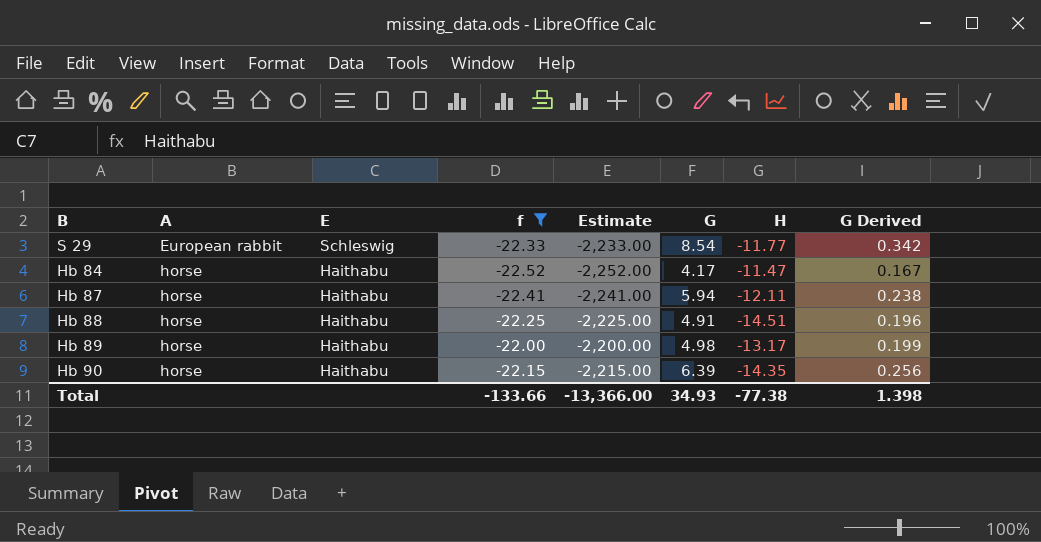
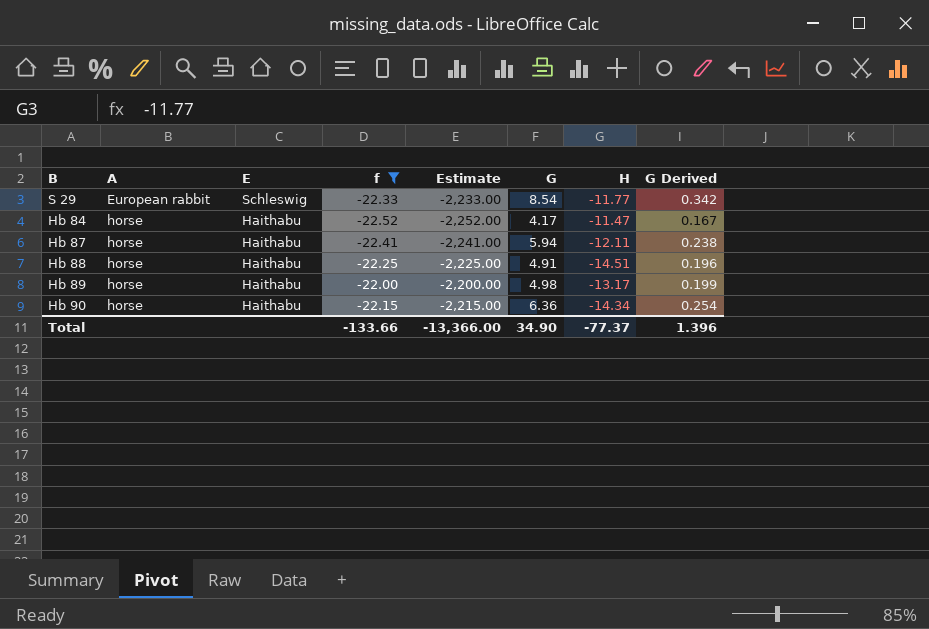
Hb 90 | G: 6.39 -> 6.36
Hb 90 | H: -14.35 -> -14.34
Hb 90 | G Derived: 0.256 -> 0.254
Total | G: 34.93 -> 34.90
Total | H: -77.38 -> -77.37
Total | G Derived: 1.398 -> 1.396

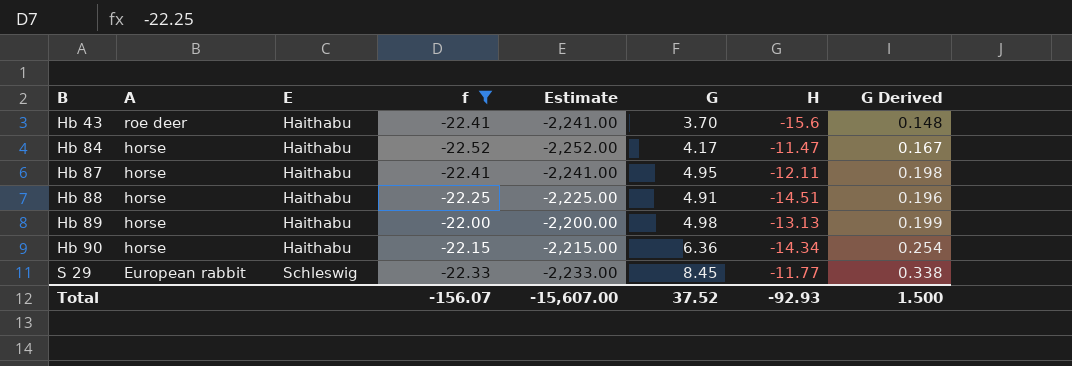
row order: A ascending -> B ascending
row Hb 43: none -> roe deer | Haithabu | -22.41 | -2,241.00 | 3.70 | -15.6 | 0.148
Hb 87 | G: 5.94 -> 4.95
Hb 87 | G Derived: 0.238 -> 0.198
Hb 89 | H: -13.17 -> -13.13
S 29 | G: 8.54 -> 8.45
S 29 | G Derived: 0.342 -> 0.338
Total | f: -133.66 -> -156.07
Total | Estimate: -13,366.00 -> -15,607.00
Total | G: 34.90 -> 37.52
Total | H: -77.37 -> -92.93
Total | G Derived: 1.396 -> 1.500

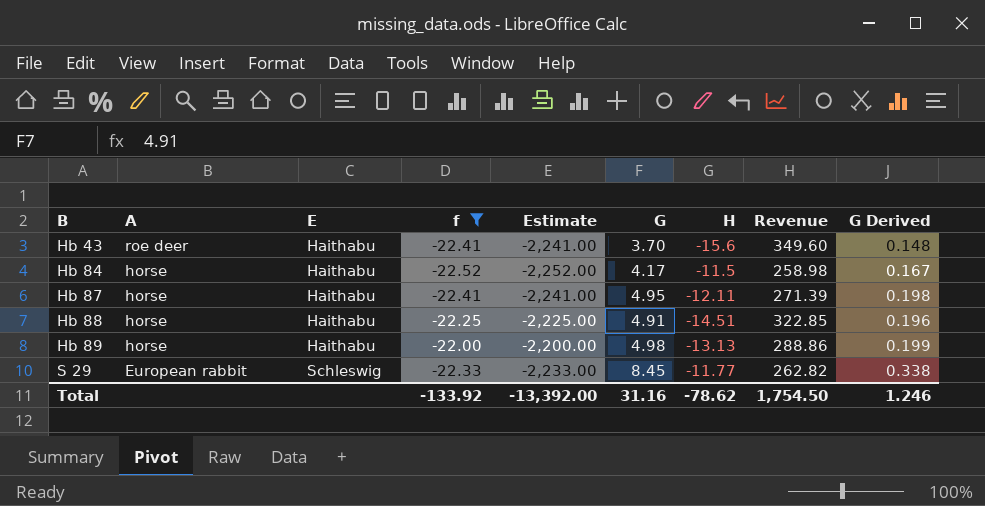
column Revenue | formula: none -> [f] * [H]
row Hb 90: horse | Haithabu | -22.15 | -2,215.00 | 6.36 | -14.34 | 0.254 -> none
Hb 84 | H: -11.47 -> -11.5
Total | f: -156.07 -> -133.92
Total | Estimate: -15,607.00 -> -13,392.00
Total | G: 37.52 -> 31.16
Total | H: -92.93 -> -78.62
Total | G Derived: 1.500 -> 1.246

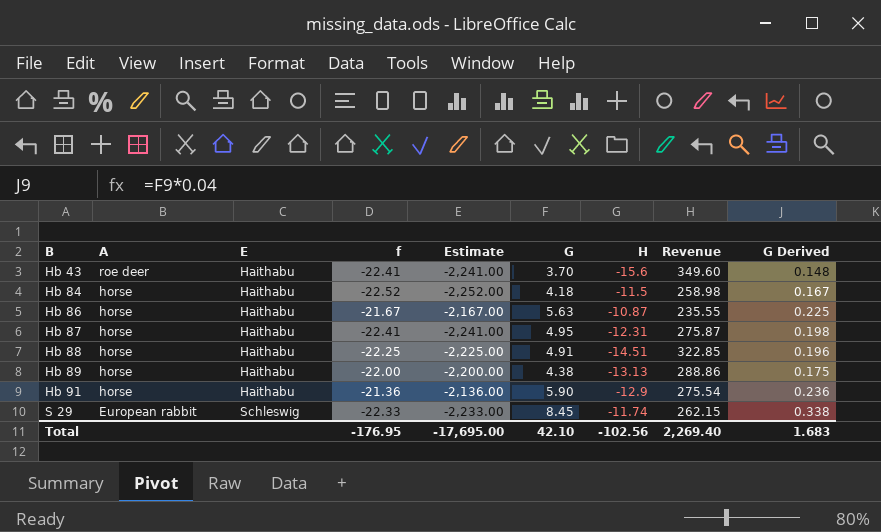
filter: f <= -22.00 -> none
Hb 84 | G: 4.17 -> 4.18
Hb 87 | H: -12.11 -> -12.31
Hb 87 | Revenue: 271.39 -> 275.87
Hb 89 | G: 4.98 -> 4.38
Hb 89 | G Derived: 0.199 -> 0.175
S 29 | H: -11.77 -> -11.74
S 29 | Revenue: 262.82 -> 262.15
Total | f: -133.92 -> -176.95
Total | Estimate: -13,392.00 -> -17,695.00
Total | G: 31.16 -> 42.10
Total | H: -78.62 -> -102.56
Total | Revenue: 1,754.50 -> 2,269.40
Total | G Derived: 1.246 -> 1.683

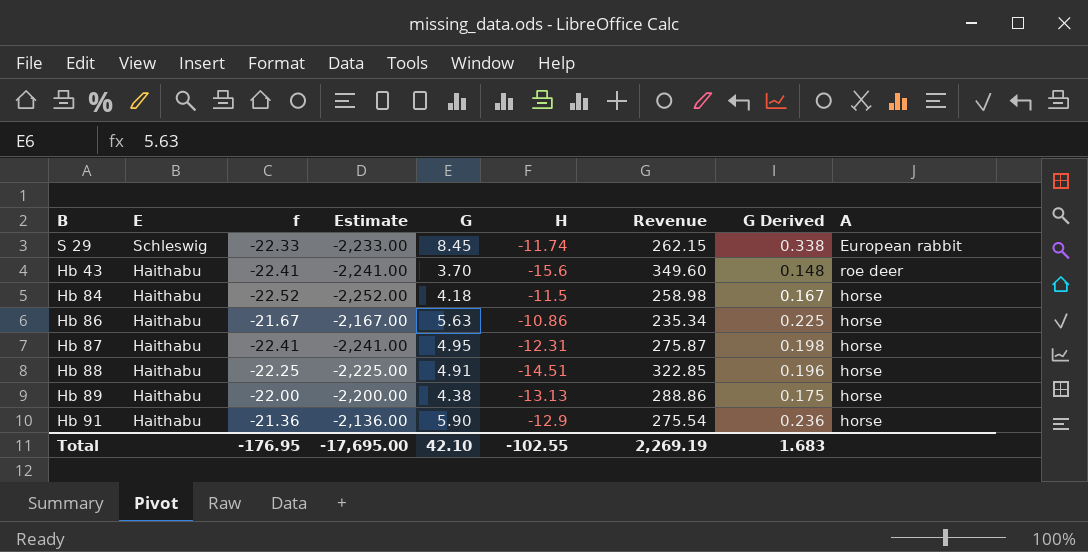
row order: B ascending -> E descending
column A | position: 2 -> 9
Hb 86 | H: -10.87 -> -10.86
Hb 86 | Revenue: 235.55 -> 235.34
Total | H: -102.56 -> -102.55
Total | Revenue: 2,269.40 -> 2,269.19

